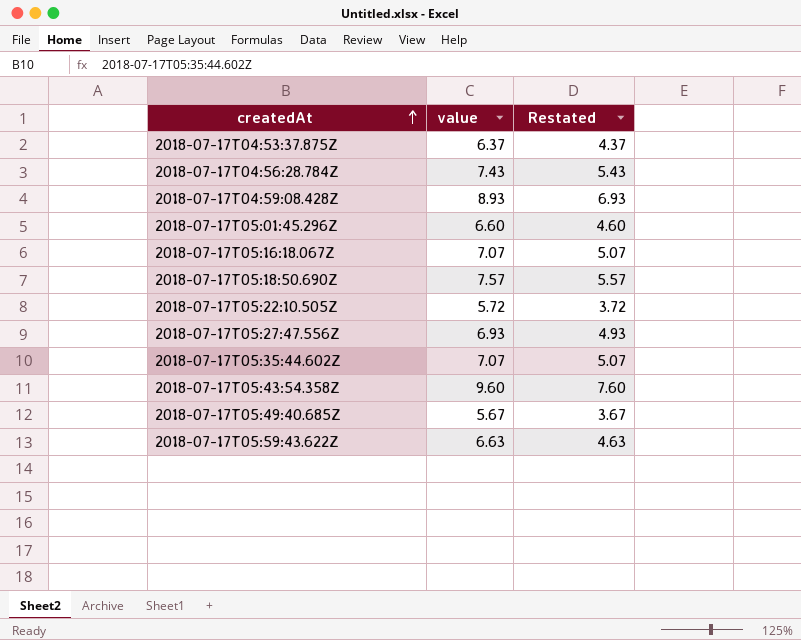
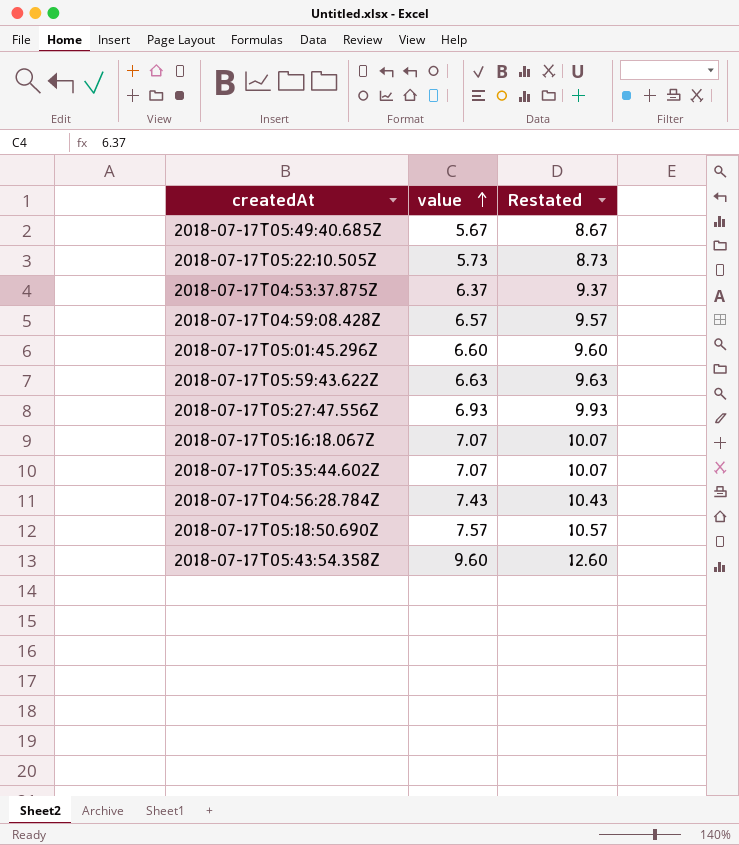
row order: createdAt ascending -> value ascending
column Restated | formula: [value] - 2 -> [value] + 3
2018-07-17T05:22:10.505Z | value: 5.72 -> 5.73
2018-07-17T04:59:08.428Z | value: 8.93 -> 6.57

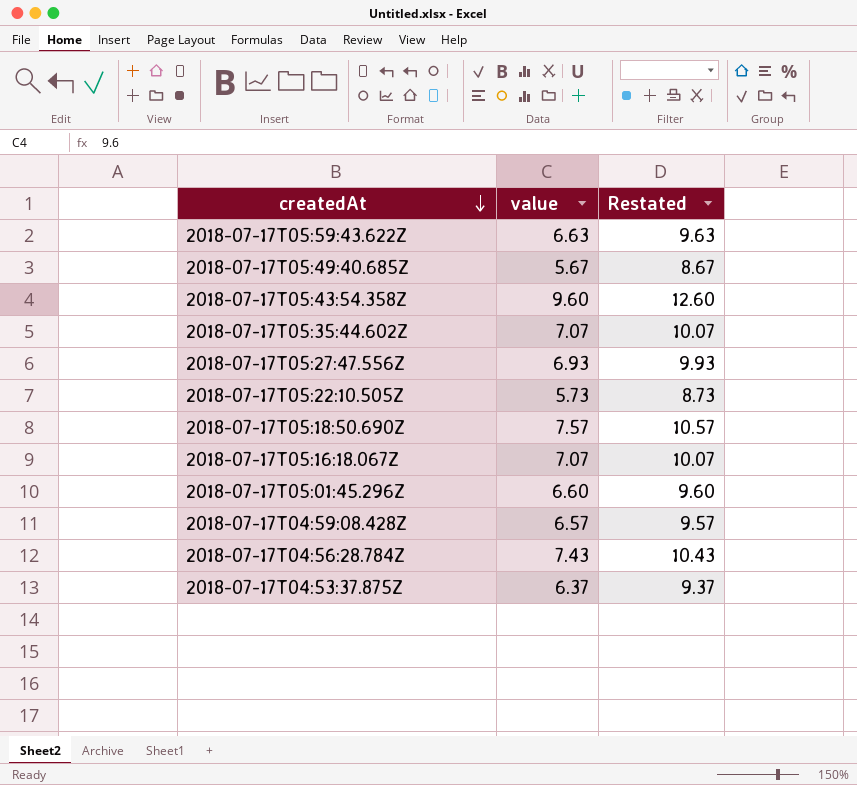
row order: value ascending -> createdAt descending

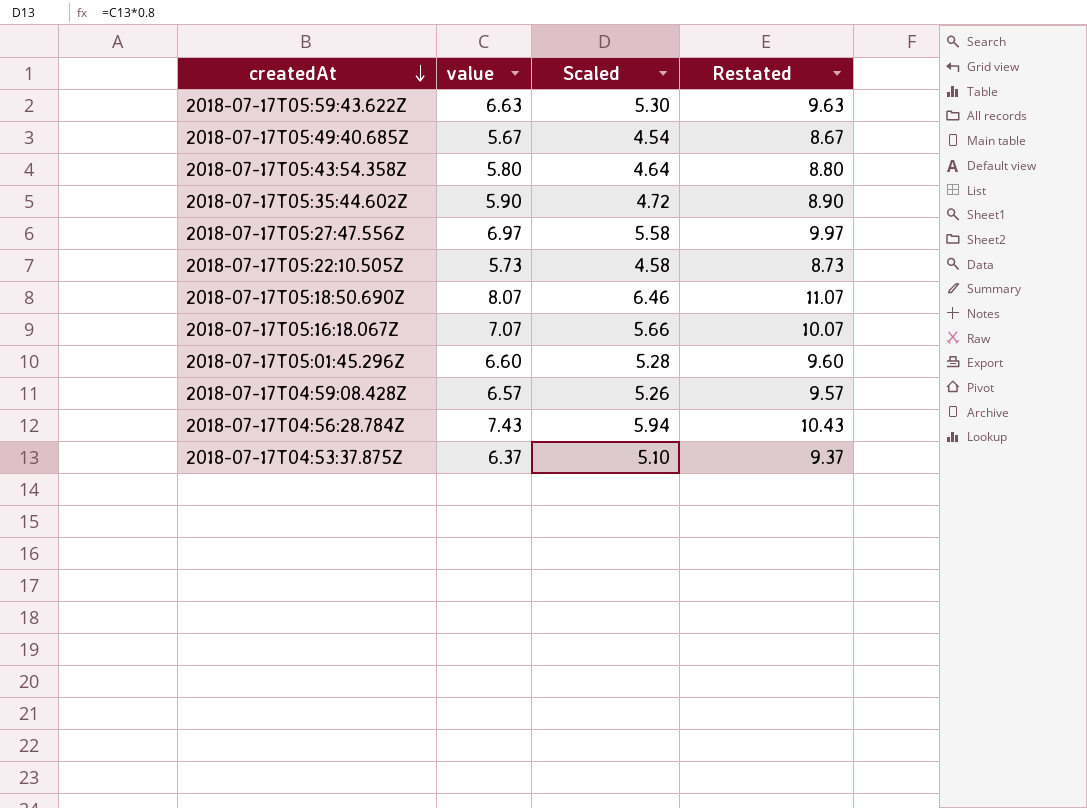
column Scaled | formula: none -> [value] * 0.8
2018-07-17T05:43:54.358Z | value: 9.60 -> 5.80
2018-07-17T05:43:54.358Z | Restated: 12.60 -> 8.80
2018-07-17T05:35:44.602Z | value: 7.07 -> 5.90
2018-07-17T05:35:44.602Z | Restated: 10.07 -> 8.90
2018-07-17T05:27:47.556Z | value: 6.93 -> 6.97
2018-07-17T05:27:47.556Z | Restated: 9.93 -> 9.97
2018-07-17T05:18:50.690Z | value: 7.57 -> 8.07
2018-07-17T05:18:50.690Z | Restated: 10.57 -> 11.07

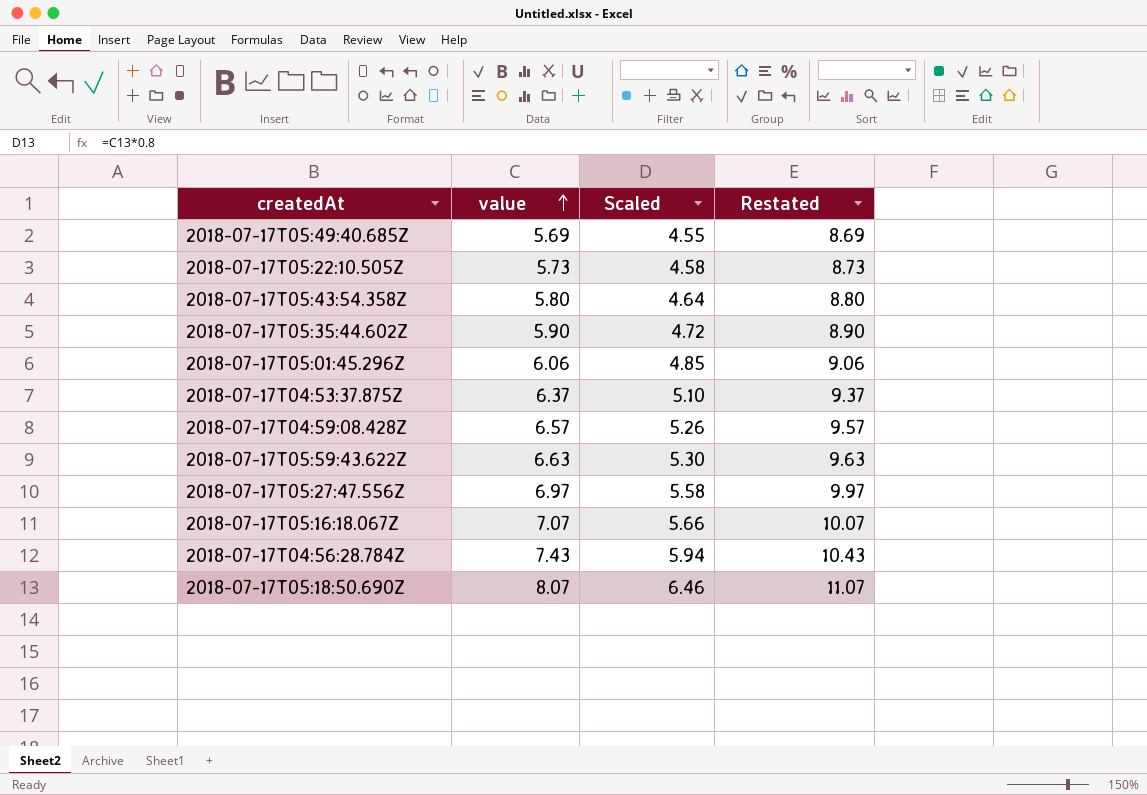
row order: createdAt descending -> value ascending
2018-07-17T05:49:40.685Z | value: 5.67 -> 5.69
2018-07-17T05:49:40.685Z | Scaled: 4.54 -> 4.55
2018-07-17T05:49:40.685Z | Restated: 8.67 -> 8.69
2018-07-17T05:01:45.296Z | value: 6.60 -> 6.06
2018-07-17T05:01:45.296Z | Scaled: 5.28 -> 4.85
2018-07-17T05:01:45.296Z | Restated: 9.60 -> 9.06

